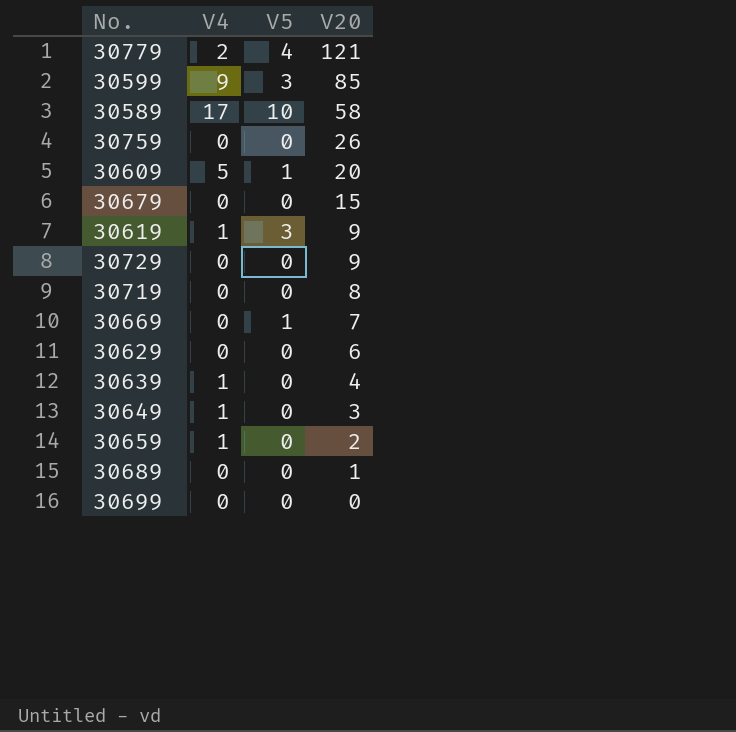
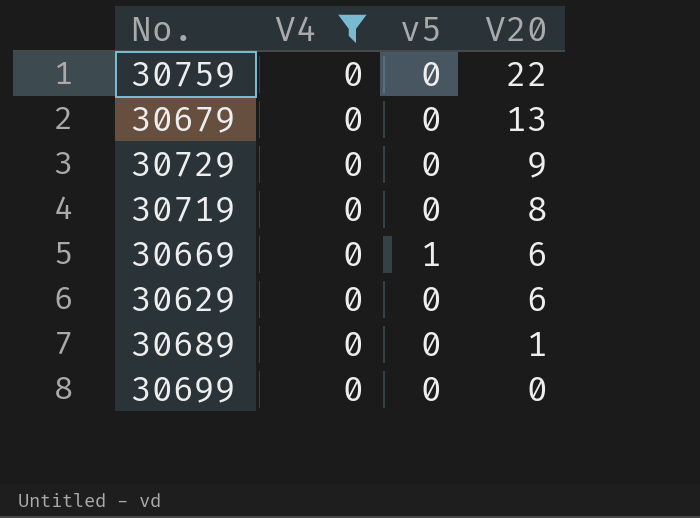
filter: none -> V4 = 0
column name: V5 -> v5
30759 | V20: 26 -> 22
30679 | V20: 15 -> 13
30669 | V20: 7 -> 6

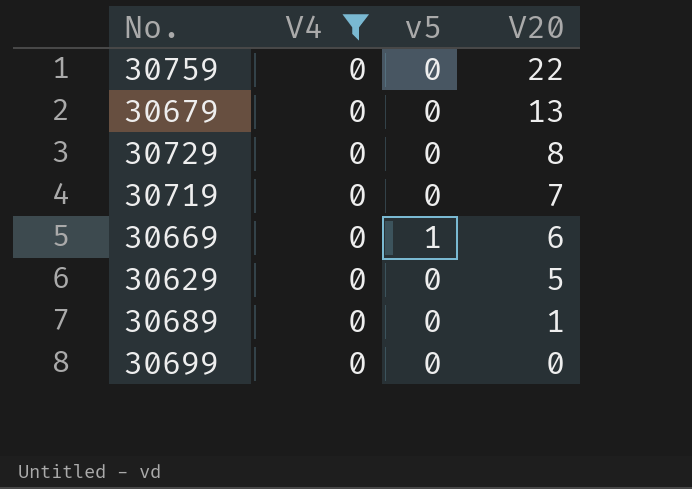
30729 | V20: 9 -> 8
30719 | V20: 8 -> 7
30629 | V20: 6 -> 5

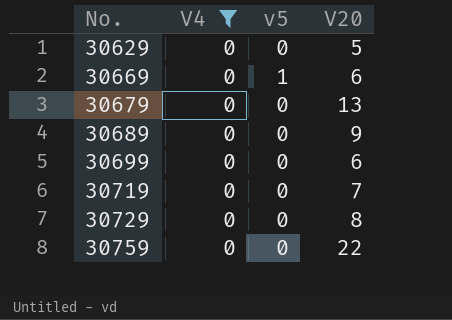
row order: V20 descending -> No. ascending
30689 | V20: 1 -> 9
30699 | V20: 0 -> 6

